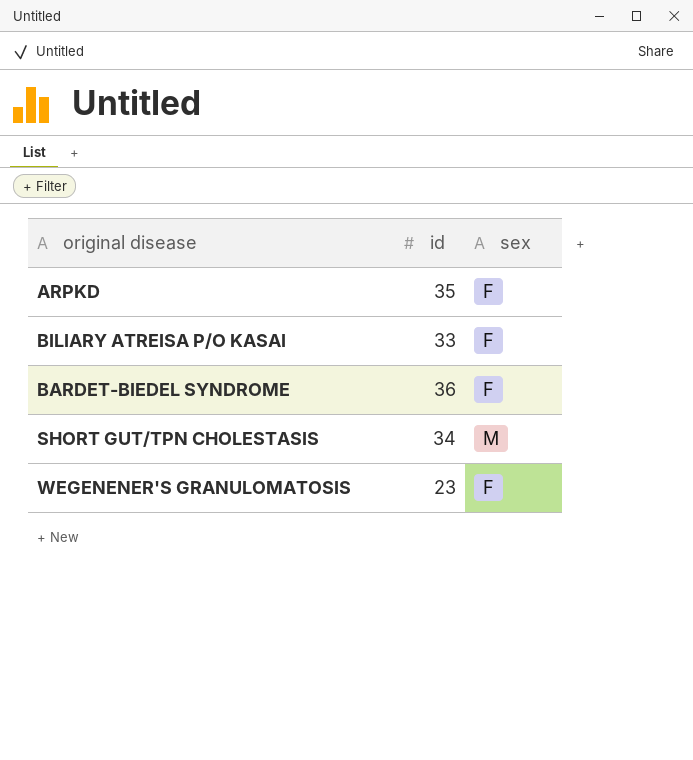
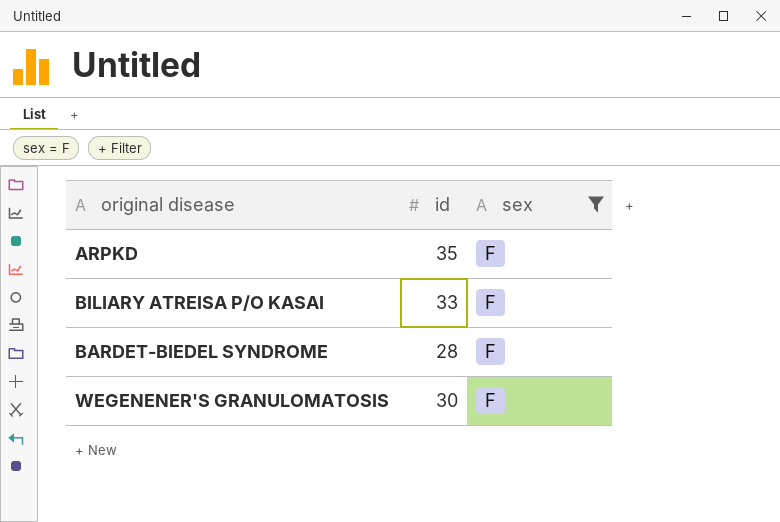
filter: none -> sex = F
BARDET-BIEDEL SYNDROME | id: 36 -> 28
WEGENENER'S GRANULOMATOSIS | id: 23 -> 30

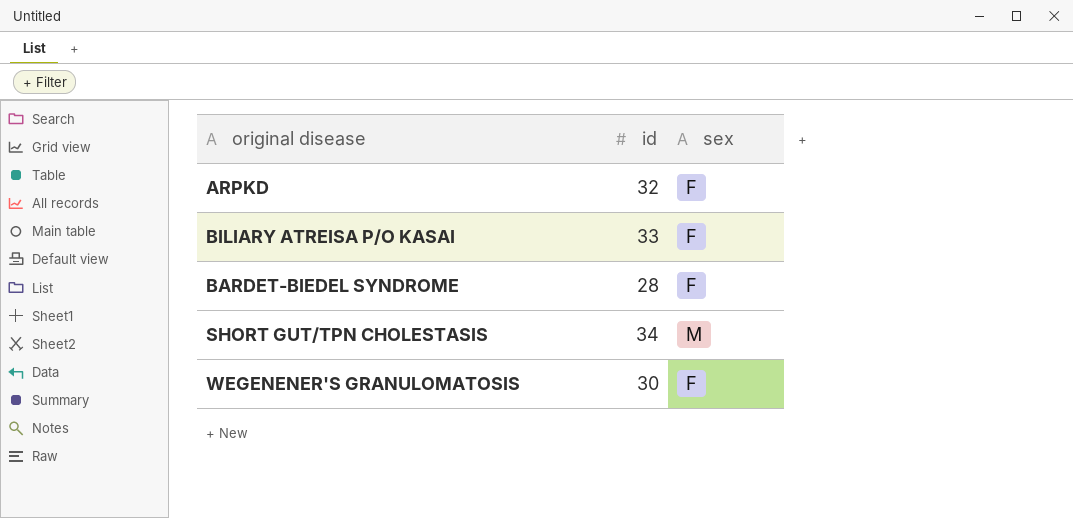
filter: sex = F -> none
ARPKD | id: 35 -> 32

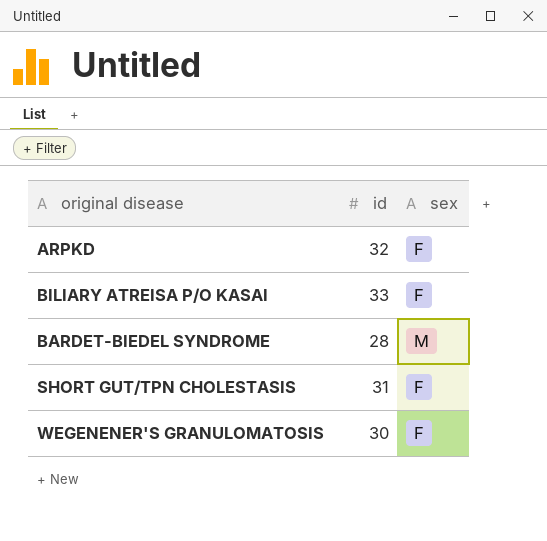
BARDET-BIEDEL SYNDROME | sex: F -> M
SHORT GUT/TPN CHOLESTASIS | id: 34 -> 31
SHORT GUT/TPN CHOLESTASIS | sex: M -> F

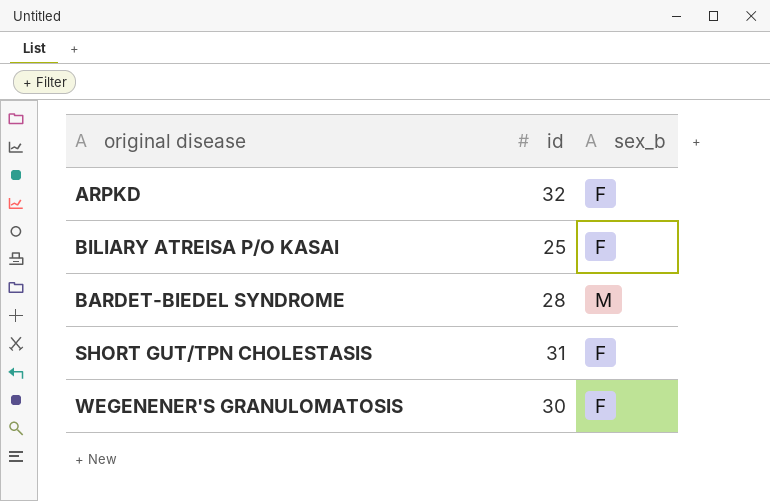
column name: sex -> sex_b
BILIARY ATREISA P/O KASAI | id: 33 -> 25

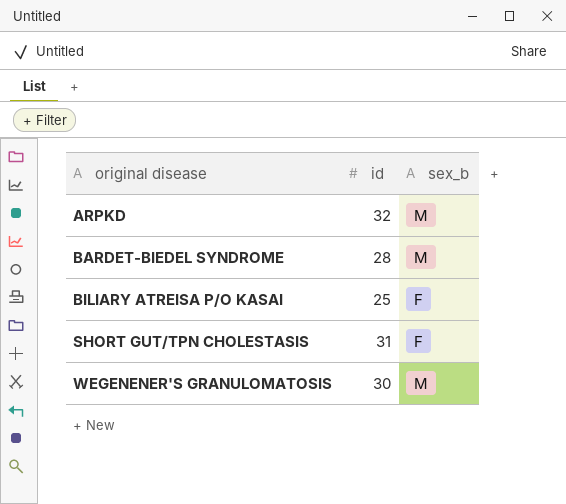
row order: none -> original disease ascending
ARPKD | sex_b: F -> M
WEGENENER'S GRANULOMATOSIS | sex_b: F -> M

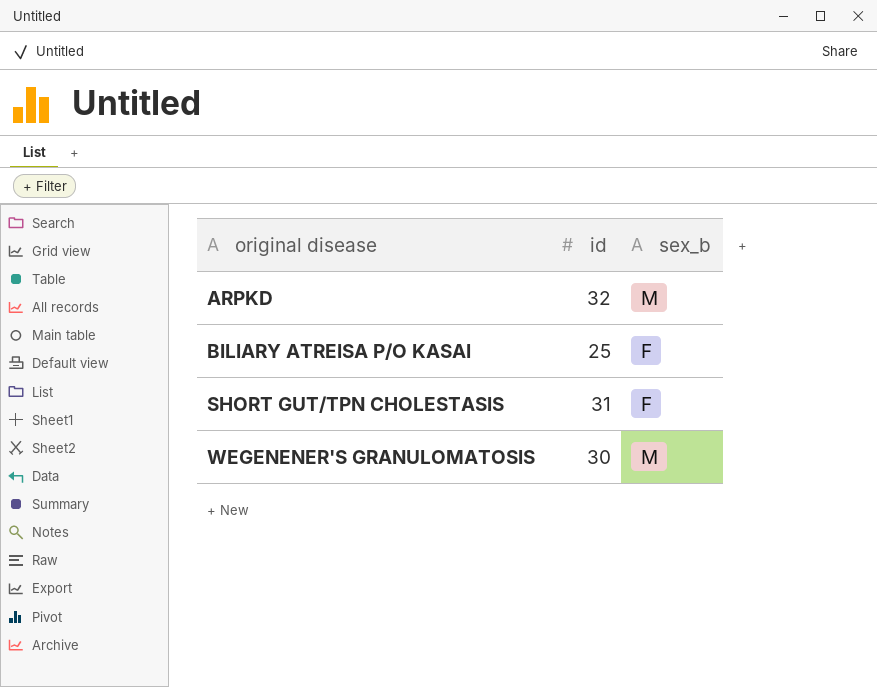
row BARDET-BIEDEL SYNDROME: 28 | M -> none

